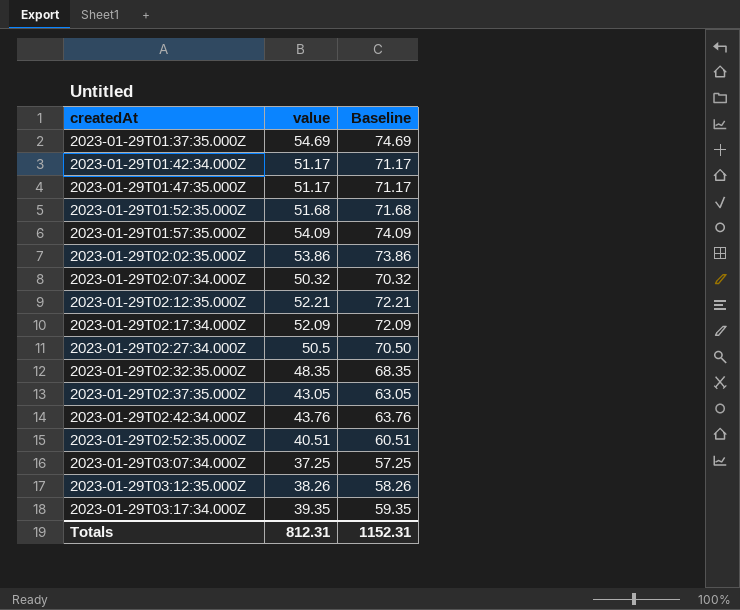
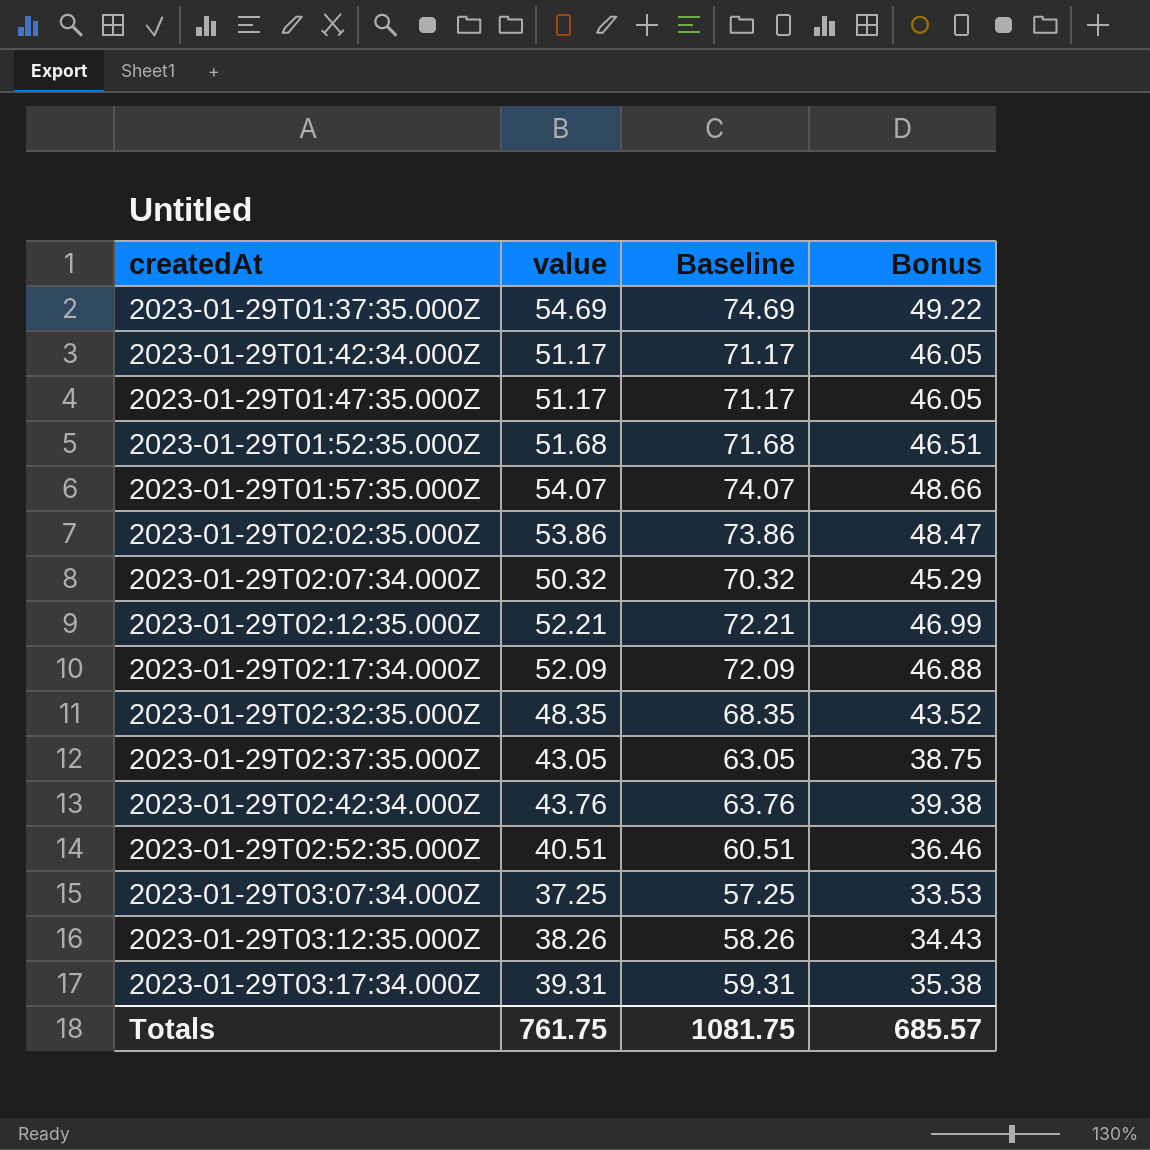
column Bonus | formula: none -> [value] * 0.9
row 2023-01-29T02:27:34.000Z: 50.5 | 70.50 -> none
2023-01-29T01:57:35.000Z | value: 54.09 -> 54.07
2023-01-29T01:57:35.000Z | Baseline: 74.09 -> 74.07
2023-01-29T03:17:34.000Z | value: 39.35 -> 39.31
2023-01-29T03:17:34.000Z | Baseline: 59.35 -> 59.31
Totals | value: 812.31 -> 761.75
Totals | Baseline: 1152.31 -> 1081.75

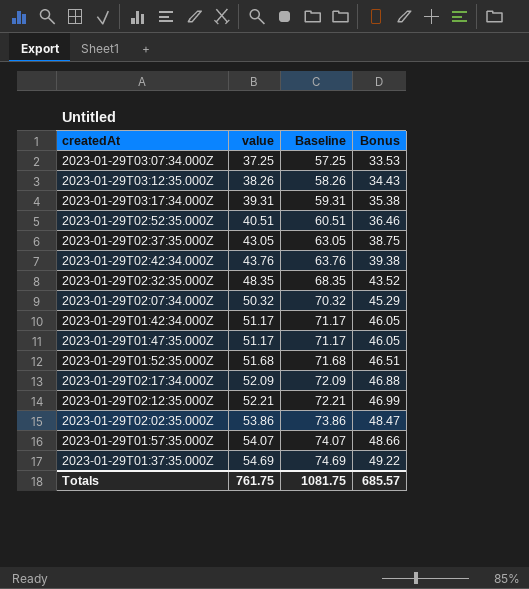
row order: createdAt ascending -> value ascending

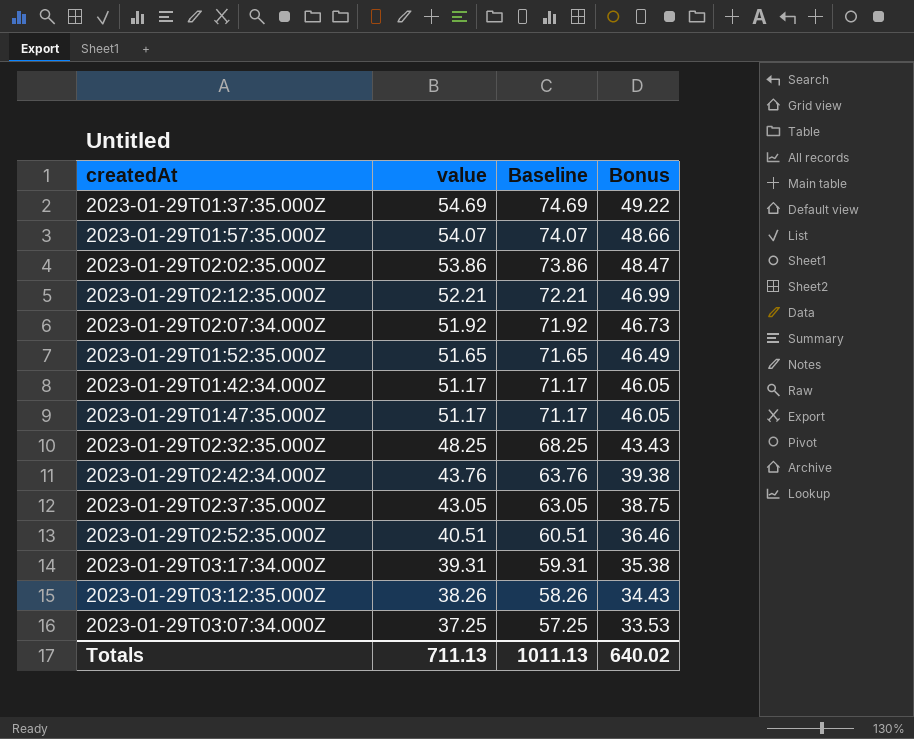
row order: value ascending -> value descending
row 2023-01-29T02:17:34.000Z: 52.09 | 72.09 | 46.88 -> none
2023-01-29T02:07:34.000Z | value: 50.32 -> 51.92
2023-01-29T02:07:34.000Z | Baseline: 70.32 -> 71.92
2023-01-29T02:07:34.000Z | Bonus: 45.29 -> 46.73
2023-01-29T01:52:35.000Z | value: 51.68 -> 51.65
2023-01-29T01:52:35.000Z | Baseline: 71.68 -> 71.65
2023-01-29T01:52:35.000Z | Bonus: 46.51 -> 46.49
2023-01-29T02:32:35.000Z | value: 48.35 -> 48.25
2023-01-29T02:32:35.000Z | Baseline: 68.35 -> 68.25
2023-01-29T02:32:35.000Z | Bonus: 43.52 -> 43.43
Totals | value: 761.75 -> 711.13
Totals | Baseline: 1081.75 -> 1011.13
Totals | Bonus: 685.57 -> 640.02

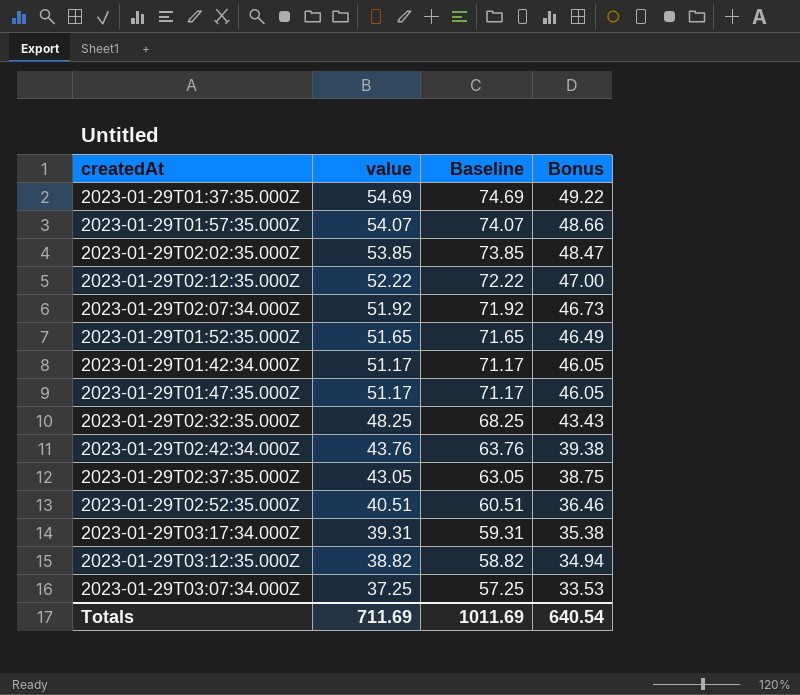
2023-01-29T02:02:35.000Z | value: 53.86 -> 53.85
2023-01-29T02:02:35.000Z | Baseline: 73.86 -> 73.85
2023-01-29T02:12:35.000Z | value: 52.21 -> 52.22
2023-01-29T02:12:35.000Z | Baseline: 72.21 -> 72.22
2023-01-29T02:12:35.000Z | Bonus: 46.99 -> 47.00
2023-01-29T03:12:35.000Z | value: 38.26 -> 38.82
2023-01-29T03:12:35.000Z | Baseline: 58.26 -> 58.82
2023-01-29T03:12:35.000Z | Bonus: 34.43 -> 34.94
Totals | value: 711.13 -> 711.69
Totals | Baseline: 1011.13 -> 1011.69
Totals | Bonus: 640.02 -> 640.54

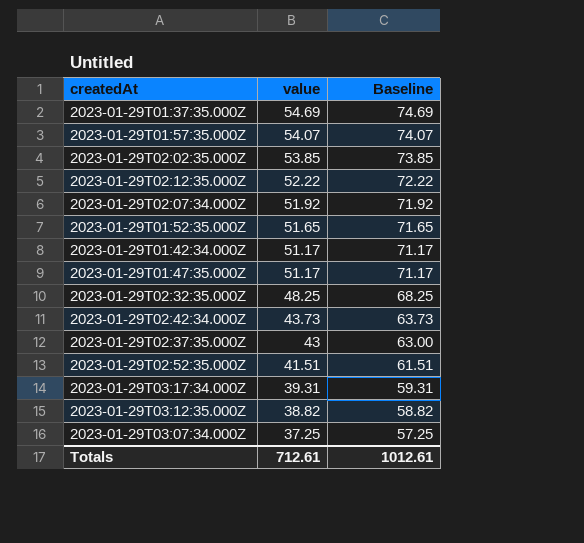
column Bonus | formula: [value] * 0.9 -> none
2023-01-29T02:42:34.000Z | value: 43.76 -> 43.73
2023-01-29T02:42:34.000Z | Baseline: 63.76 -> 63.73
2023-01-29T02:37:35.000Z | value: 43.05 -> 43
2023-01-29T02:37:35.000Z | Baseline: 63.05 -> 63.00
2023-01-29T02:52:35.000Z | value: 40.51 -> 41.51
2023-01-29T02:52:35.000Z | Baseline: 60.51 -> 61.51
Totals | value: 711.69 -> 712.61
Totals | Baseline: 1011.69 -> 1012.61

